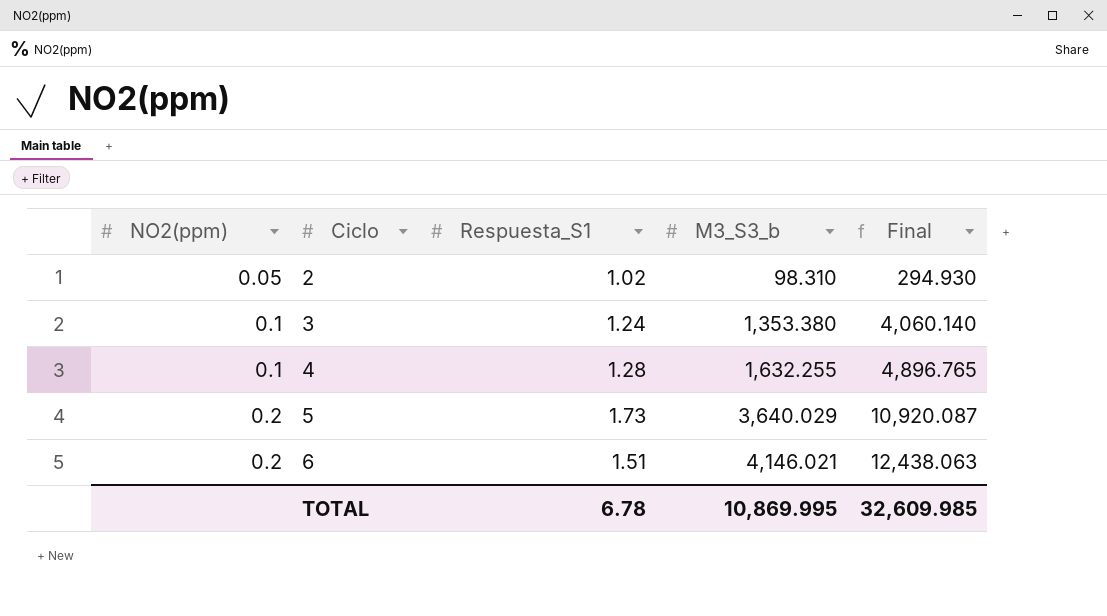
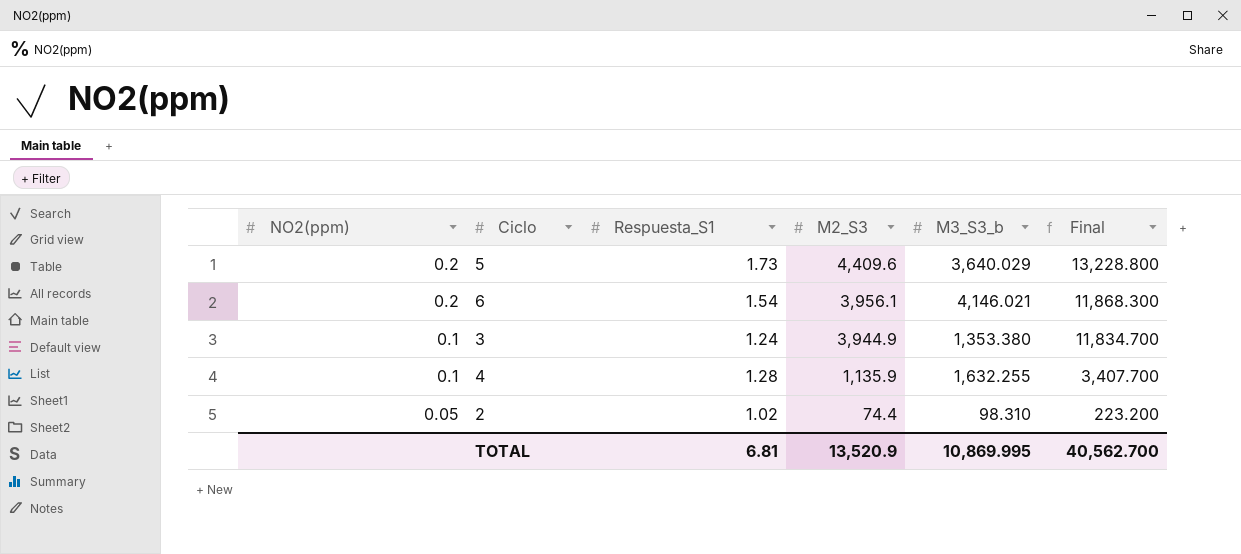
row order: NO2(ppm) ascending -> NO2(ppm) descending
column M2_S3 | position: none -> 4
column Final | formula: [M3_S3_b] * 3 -> [M2_S3] * 3
6 | Respuesta_S1: 1.51 -> 1.54
TOTAL | Respuesta_S1: 6.78 -> 6.81
TOTAL | Final: 32,609.985 -> 40,562.700

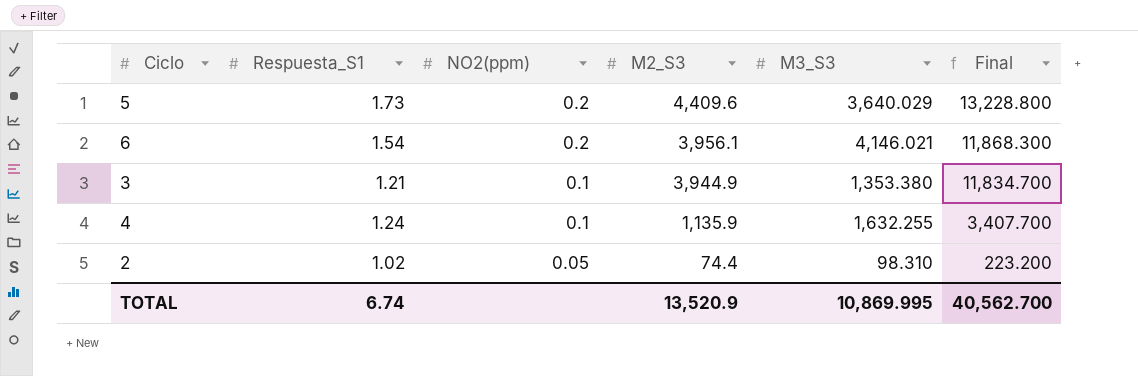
column NO2(ppm) | position: 1 -> 3
column name: M3_S3_b -> M3_S3
3 | Respuesta_S1: 1.24 -> 1.21
4 | Respuesta_S1: 1.28 -> 1.24
TOTAL | Respuesta_S1: 6.81 -> 6.74

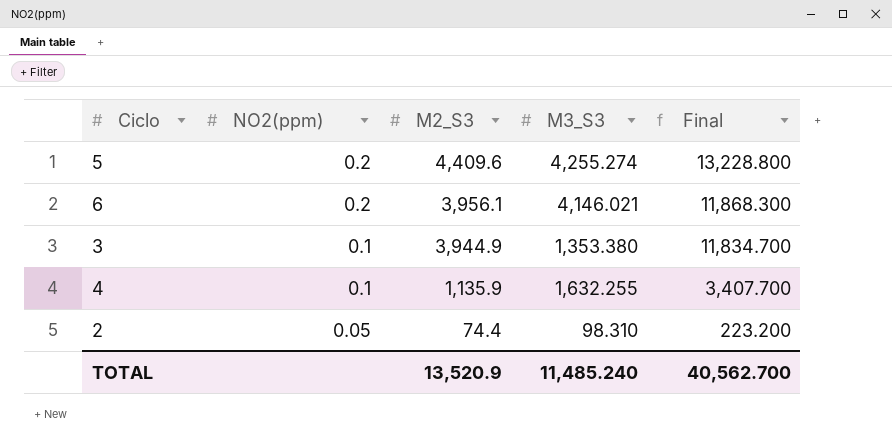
column Respuesta_S1 | position: 2 -> none
5 | M3_S3: 3,640.029 -> 4,255.274
TOTAL | M3_S3: 10,869.995 -> 11,485.240

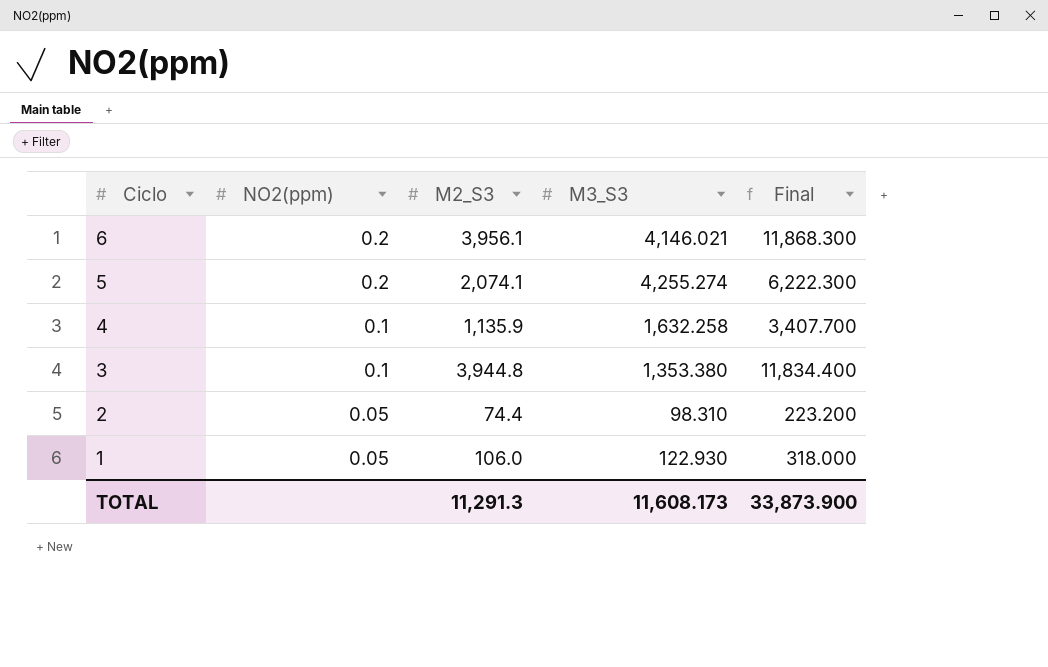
row order: NO2(ppm) descending -> Ciclo descending
5 | M2_S3: 4,409.6 -> 2,074.1
5 | Final: 13,228.800 -> 6,222.300
4 | M3_S3: 1,632.255 -> 1,632.258
3 | M2_S3: 3,944.9 -> 3,944.8
3 | Final: 11,834.700 -> 11,834.400
row 1: none -> 0.05 | 106.0 | 122.930 | 318.000
TOTAL | M2_S3: 13,520.9 -> 11,291.3
TOTAL | M3_S3: 11,485.240 -> 11,608.173
TOTAL | Final: 40,562.700 -> 33,873.900

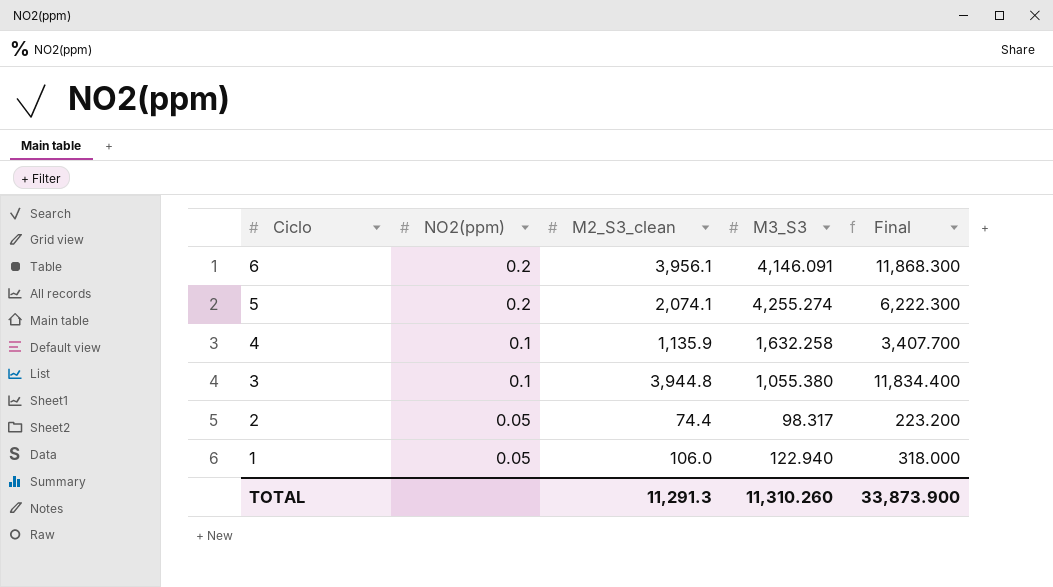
column name: M2_S3 -> M2_S3_clean
6 | M3_S3: 4,146.021 -> 4,146.091
3 | M3_S3: 1,353.380 -> 1,055.380
2 | M3_S3: 98.310 -> 98.317
1 | M3_S3: 122.930 -> 122.940
TOTAL | M3_S3: 11,608.173 -> 11,310.260

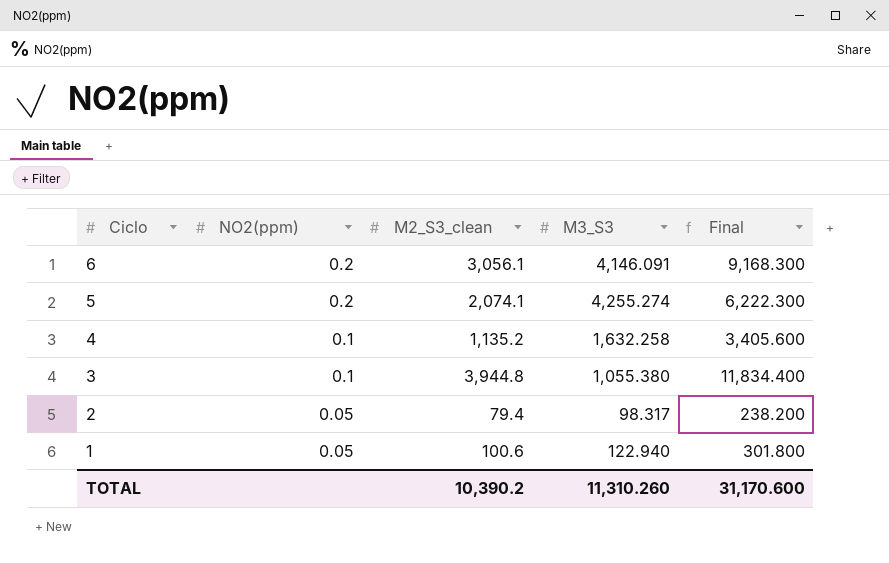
6 | M2_S3_clean: 3,956.1 -> 3,056.1
6 | Final: 11,868.300 -> 9,168.300
4 | M2_S3_clean: 1,135.9 -> 1,135.2
4 | Final: 3,407.700 -> 3,405.600
2 | M2_S3_clean: 74.4 -> 79.4
2 | Final: 223.200 -> 238.200
1 | M2_S3_clean: 106.0 -> 100.6
1 | Final: 318.000 -> 301.800
TOTAL | M2_S3_clean: 11,291.3 -> 10,390.2
TOTAL | Final: 33,873.900 -> 31,170.600

